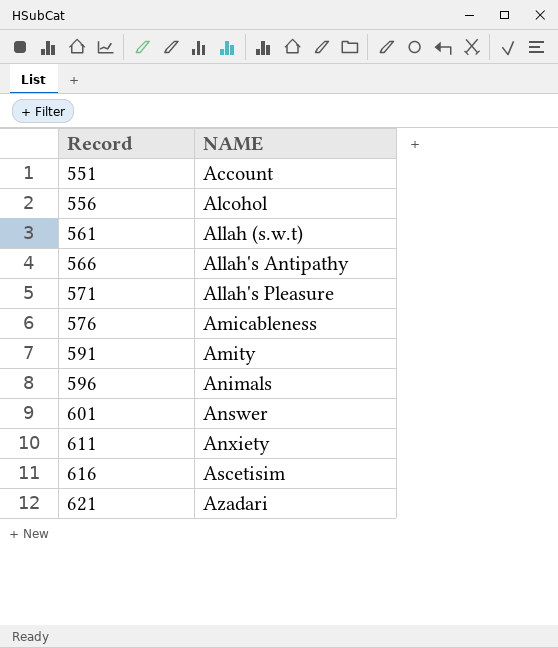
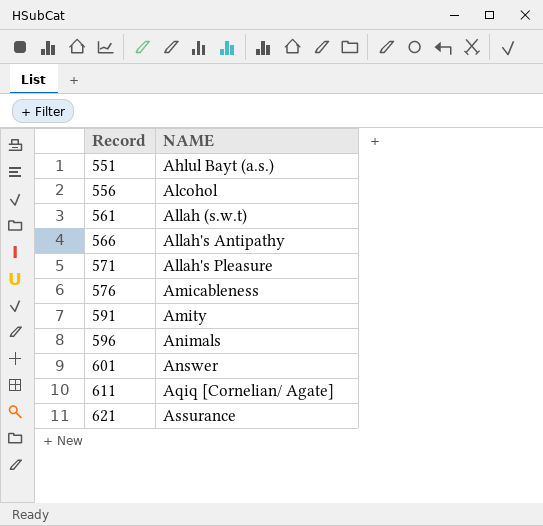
row 616: Ascetisim -> none
551 | NAME: Account -> Ahlul Bayt (a.s.)
611 | NAME: Anxiety -> Aqiq [Cornelian/ Agate]
621 | NAME: Azadari -> Assurance

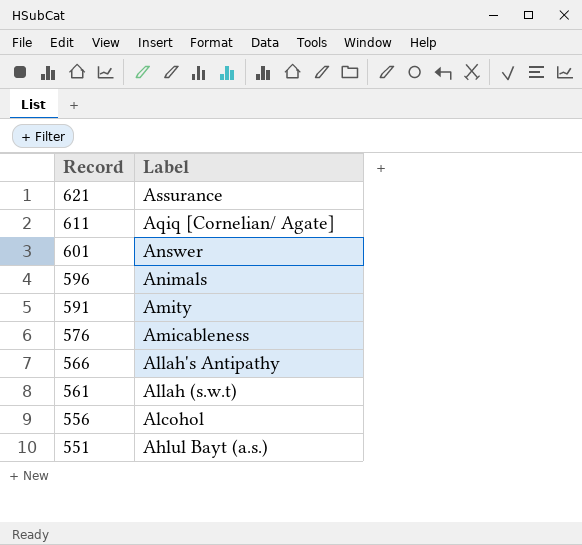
row order: Record ascending -> Record descending
column name: NAME -> Label
row 571: Allah's Pleasure -> none

